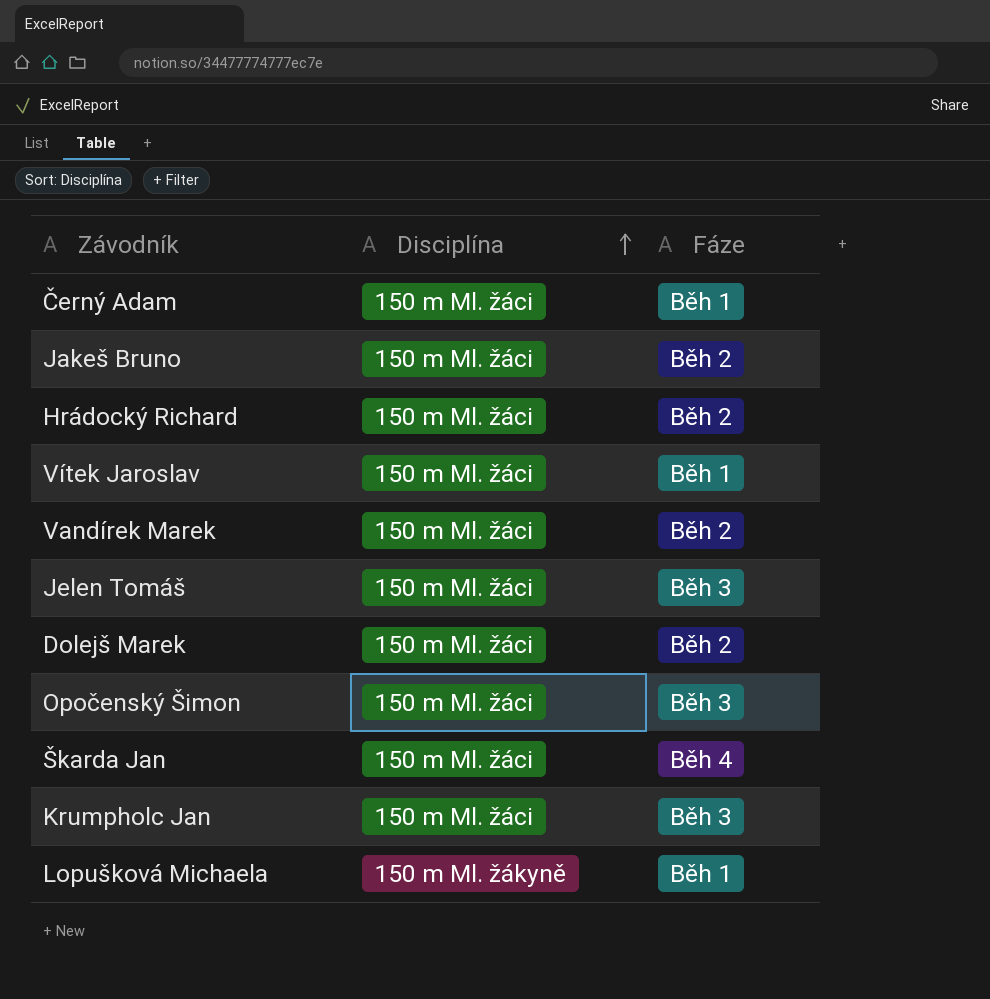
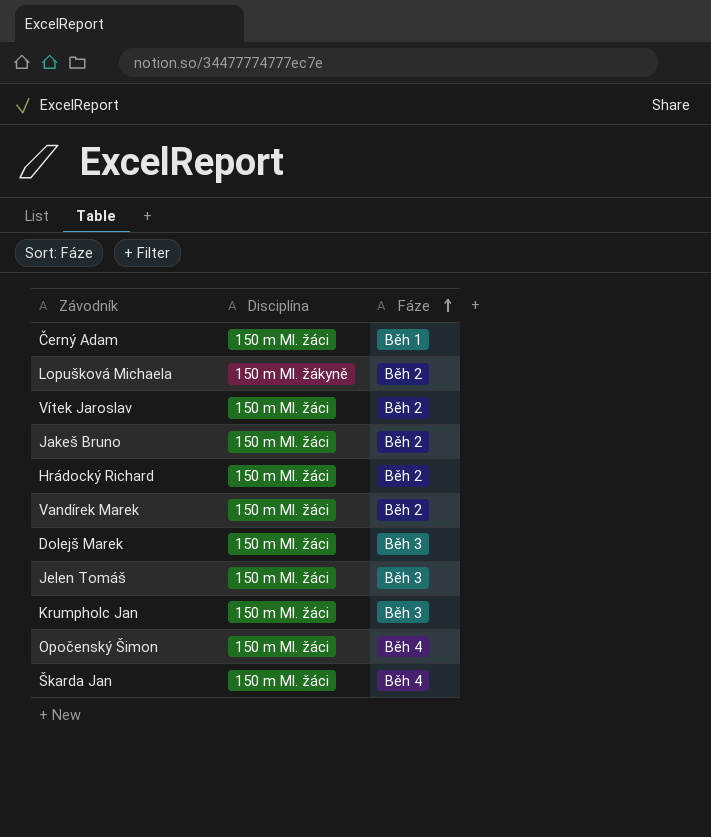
row order: Disciplína ascending -> Fáze ascending
Lopušková Michaela | Fáze: Běh 1 -> Běh 2
Vítek Jaroslav | Fáze: Běh 1 -> Běh 2
Dolejš Marek | Fáze: Běh 2 -> Běh 3
Opočenský Šimon | Fáze: Běh 3 -> Běh 4

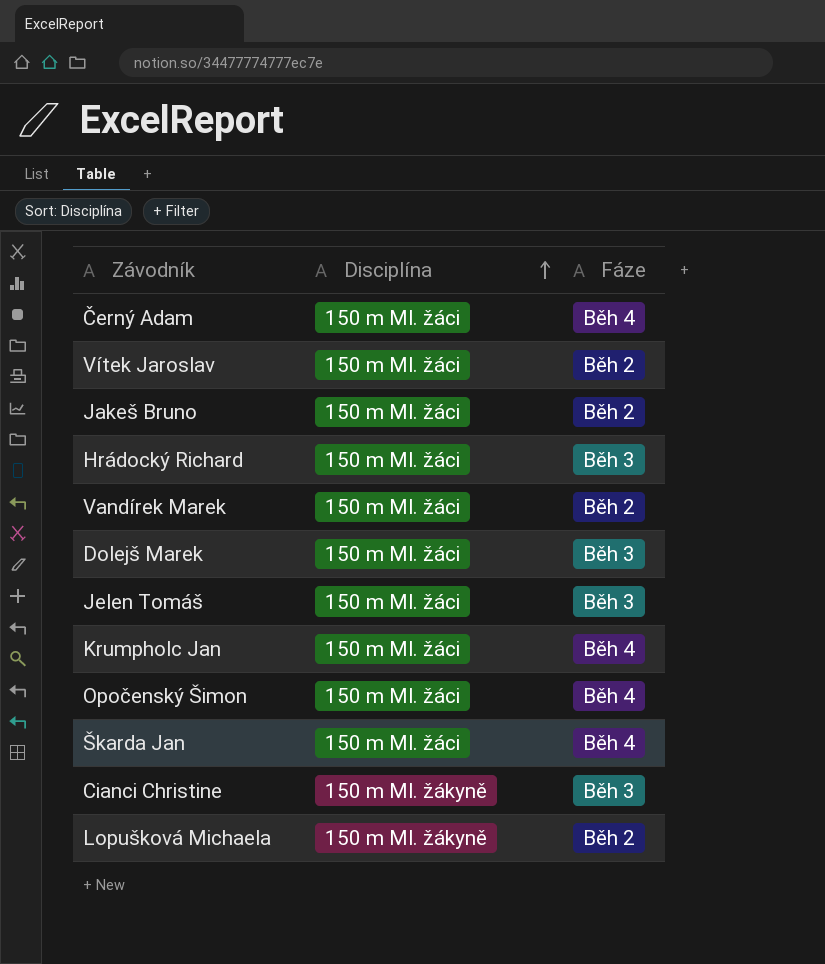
row order: Fáze ascending -> Disciplína ascending
Černý Adam | Fáze: Běh 1 -> Běh 4
Hrádocký Richard | Fáze: Běh 2 -> Běh 3
Krumpholc Jan | Fáze: Běh 3 -> Běh 4
row Cianci Christine: none -> 150 m Ml. žákyně | Běh 3

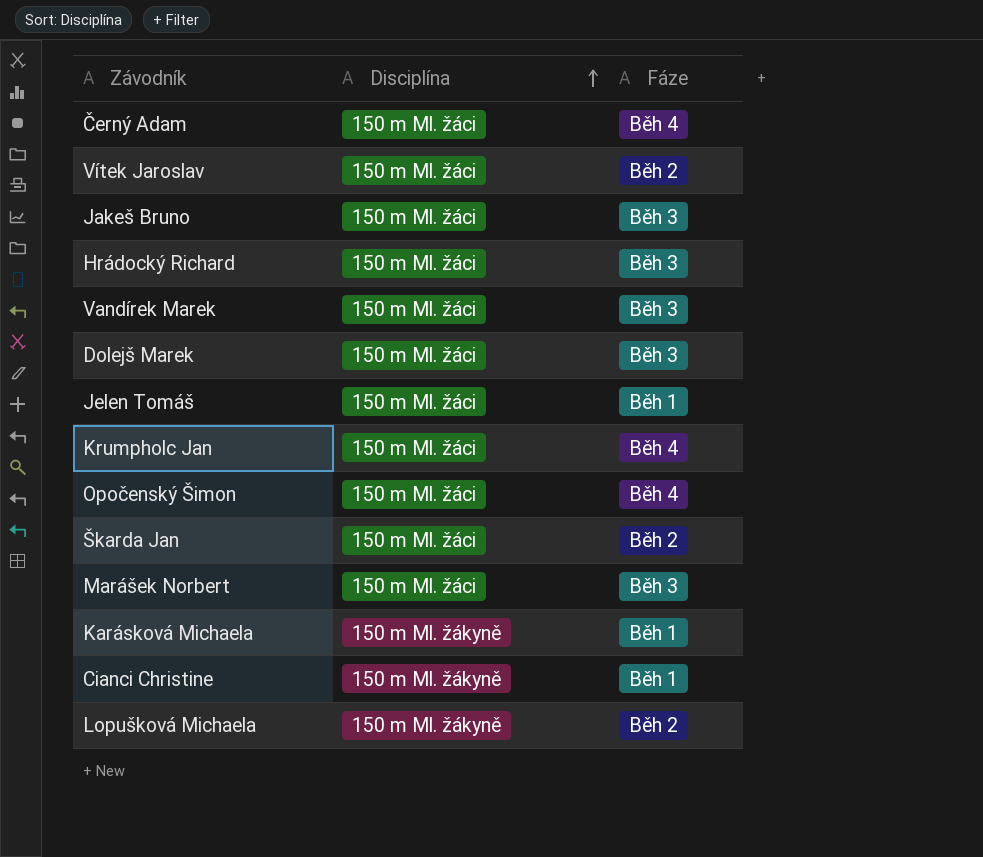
Jakeš Bruno | Fáze: Běh 2 -> Běh 3
Vandírek Marek | Fáze: Běh 2 -> Běh 3
Jelen Tomáš | Fáze: Běh 3 -> Běh 1
Škarda Jan | Fáze: Běh 4 -> Běh 2
row Marášek Norbert: none -> 150 m Ml. žáci | Běh 3
row Karásková Michaela: none -> 150 m Ml. žákyně | Běh 1
Cianci Christine | Fáze: Běh 3 -> Běh 1

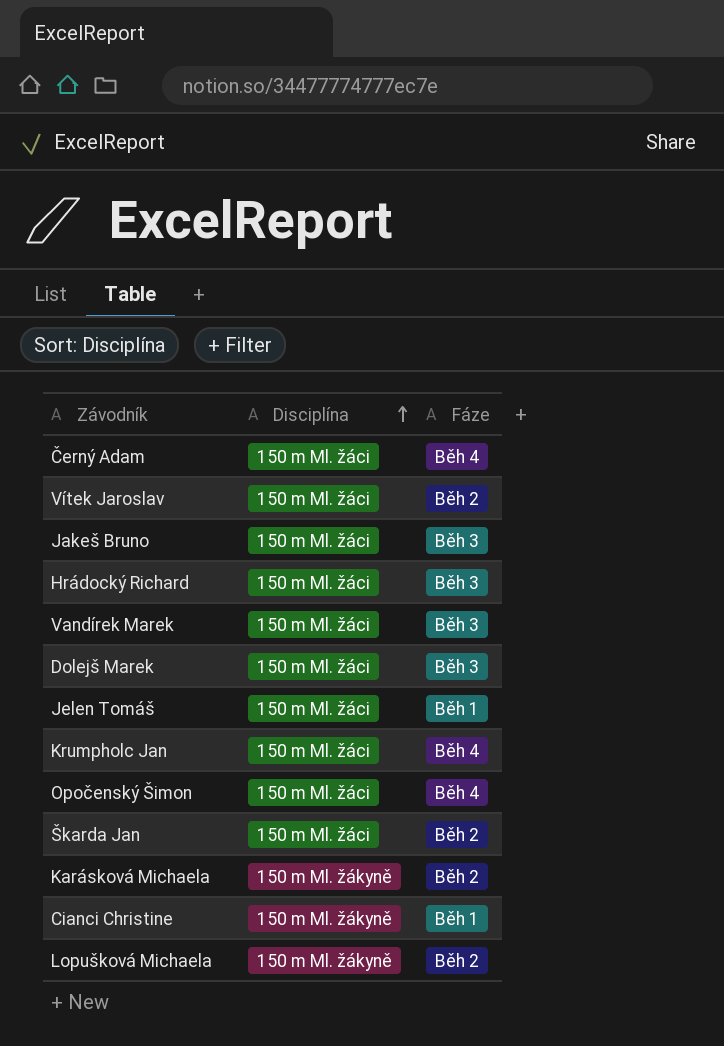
row Marášek Norbert: 150 m Ml. žáci | Běh 3 -> none
Karásková Michaela | Fáze: Běh 1 -> Běh 2

